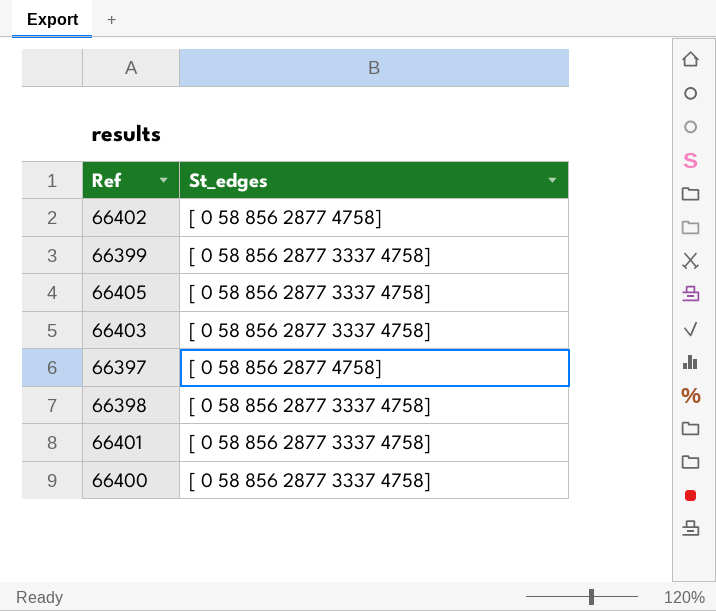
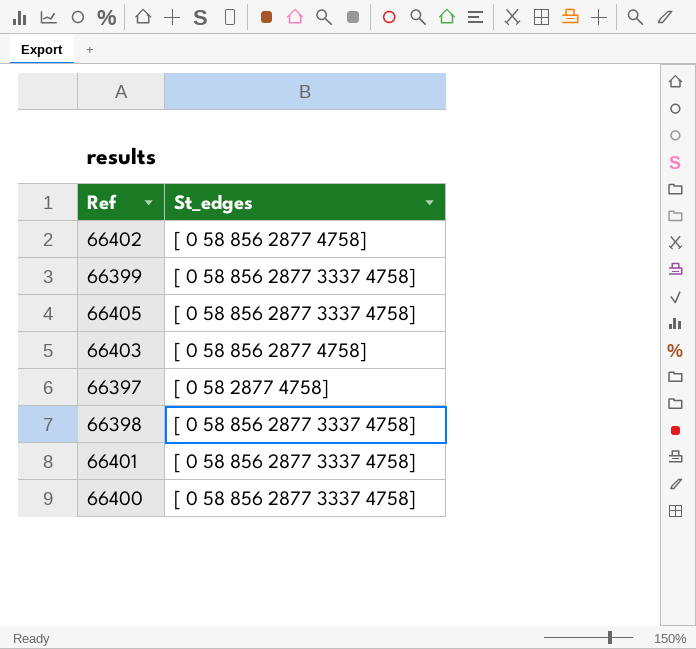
66403 | St_edges: [ 0 58 856 2877 3337 4758] -> [ 0 58 856 2877 4758]
66397 | St_edges: [ 0 58 856 2877 4758] -> [ 0 58 2877 4758]

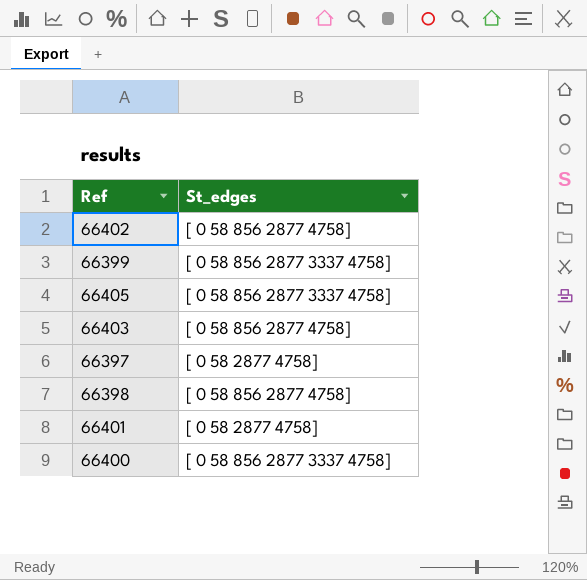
66398 | St_edges: [ 0 58 856 2877 3337 4758] -> [ 0 58 856 2877 4758]
66401 | St_edges: [ 0 58 856 2877 3337 4758] -> [ 0 58 2877 4758]

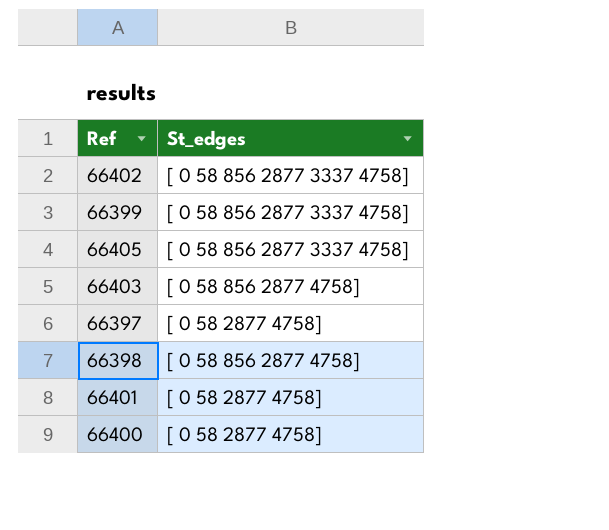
66402 | St_edges: [ 0 58 856 2877 4758] -> [ 0 58 856 2877 3337 4758]
66400 | St_edges: [ 0 58 856 2877 3337 4758] -> [ 0 58 2877 4758]

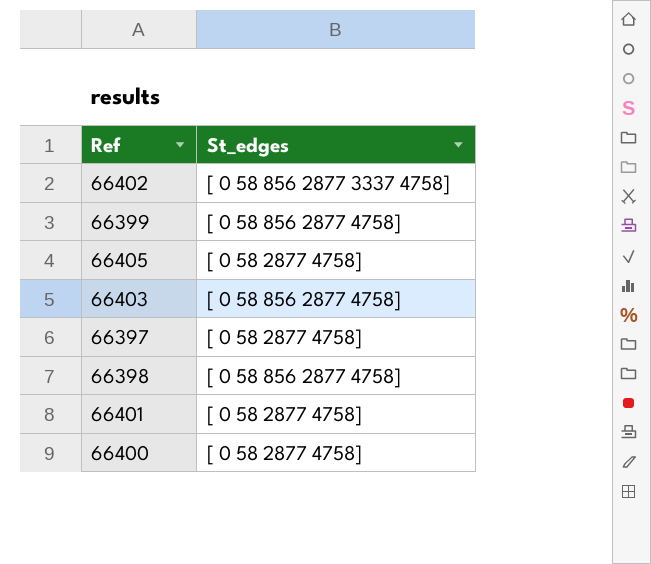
66399 | St_edges: [ 0 58 856 2877 3337 4758] -> [ 0 58 856 2877 4758]
66405 | St_edges: [ 0 58 856 2877 3337 4758] -> [ 0 58 2877 4758]

